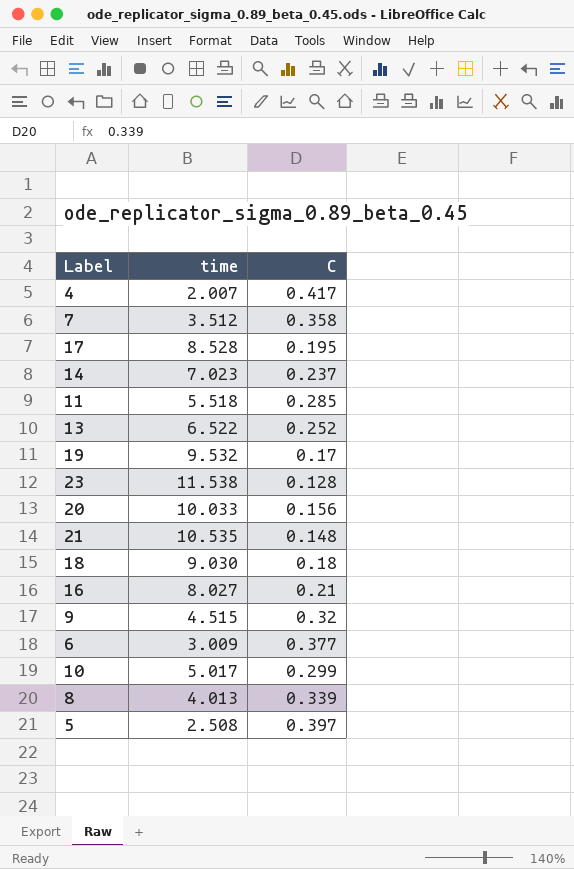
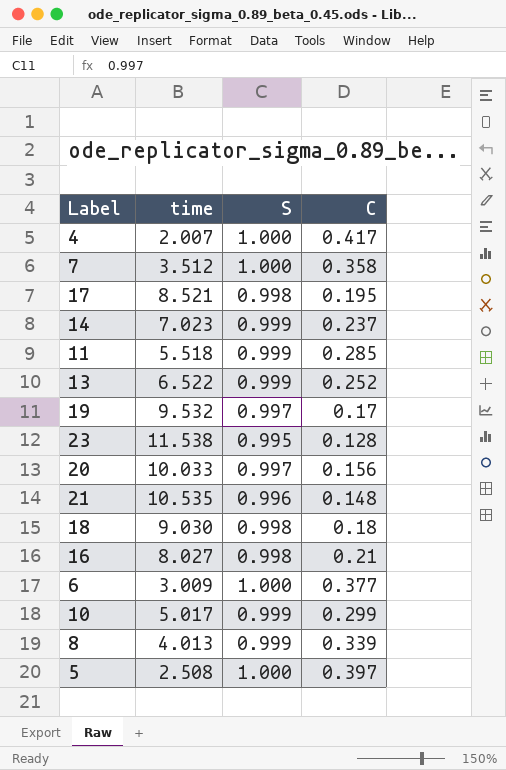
column S | position: none -> 3
row 9: 4.515 | 0.32 -> none
17 | time: 8.528 -> 8.521

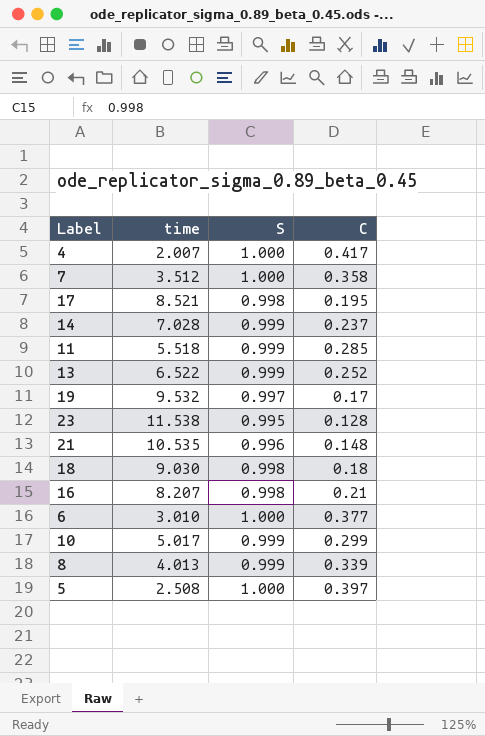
row 20: 10.033 | 0.997 | 0.156 -> none
14 | time: 7.023 -> 7.028
16 | time: 8.027 -> 8.207
6 | time: 3.009 -> 3.010

